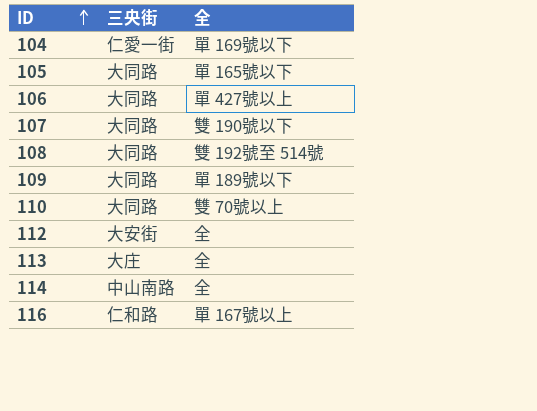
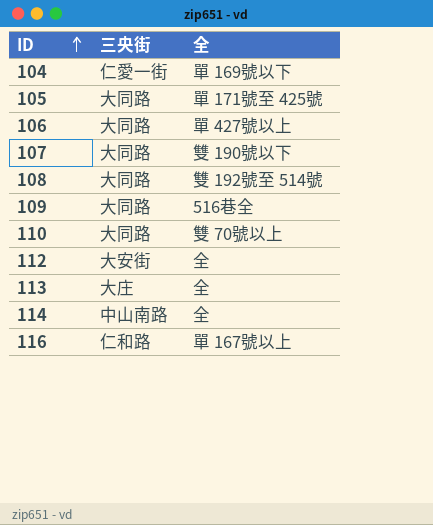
105 | 全: 單 165號以下 -> 單 171號至 425號
109 | 全: 單 189號以下 -> 516巷全

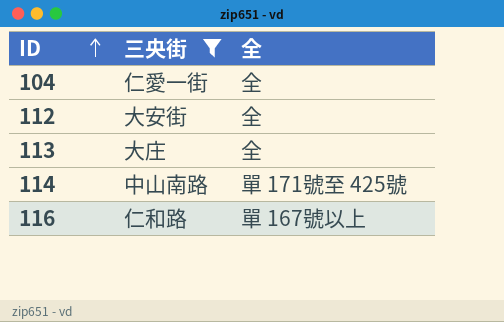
filter: none -> 三央街 != 大同路
104 | 全: 單 169號以下 -> 全
114 | 全: 全 -> 單 171號至 425號

